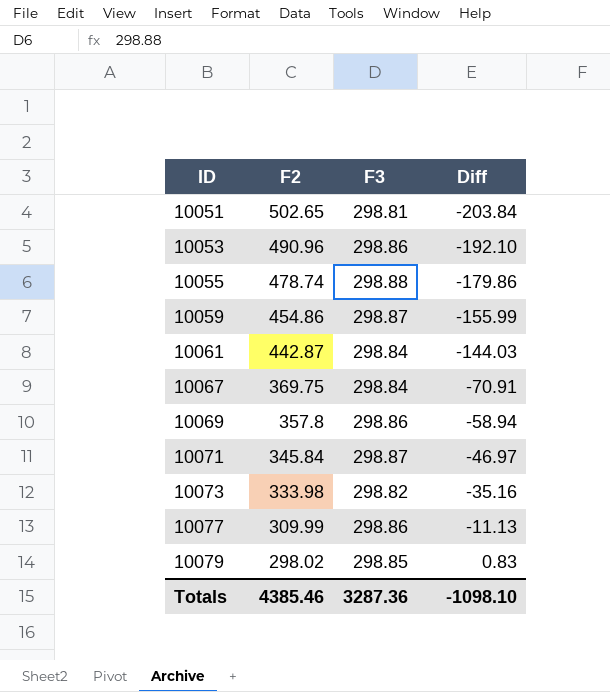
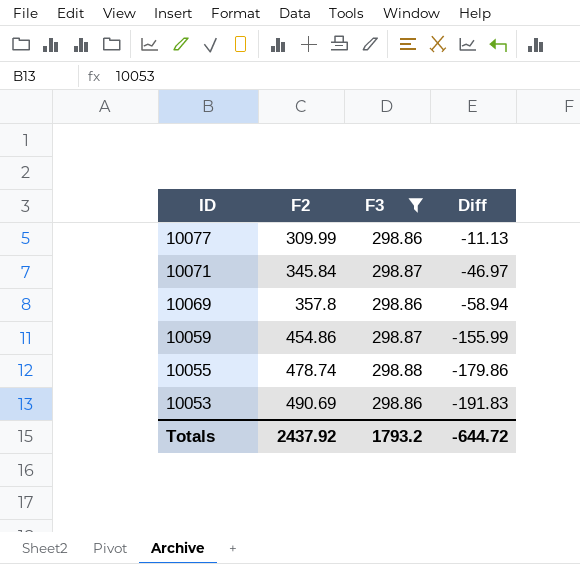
filter: none -> F3 >= 298.86
row order: ID ascending -> ID descending
10053 | F2: 490.96 -> 490.69
10053 | Diff: -192.10 -> -191.83
Totals | F2: 4385.46 -> 2437.92
Totals | F3: 3287.36 -> 1793.2
Totals | Diff: -1098.10 -> -644.72

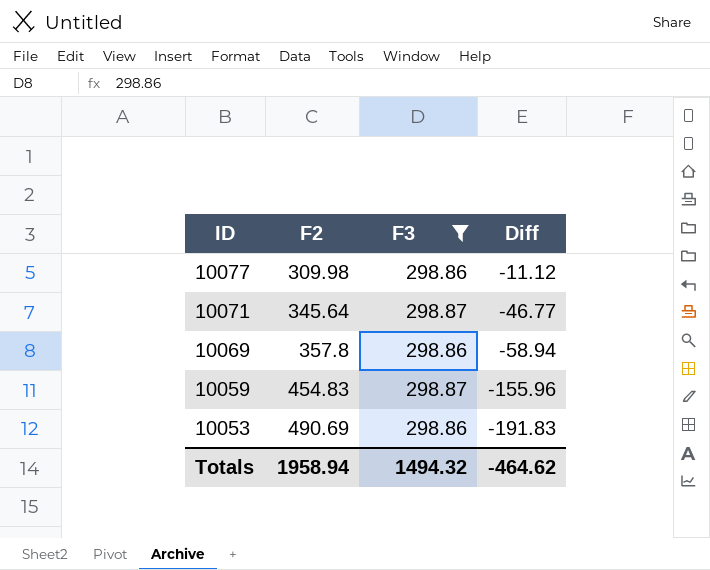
row 10055: 478.74 | 298.88 | -179.86 -> none
10077 | F2: 309.99 -> 309.98
10077 | Diff: -11.13 -> -11.12
10071 | F2: 345.84 -> 345.64
10071 | Diff: -46.97 -> -46.77
10059 | F2: 454.86 -> 454.83
10059 | Diff: -155.99 -> -155.96
Totals | F2: 2437.92 -> 1958.94
Totals | F3: 1793.2 -> 1494.32
Totals | Diff: -644.72 -> -464.62

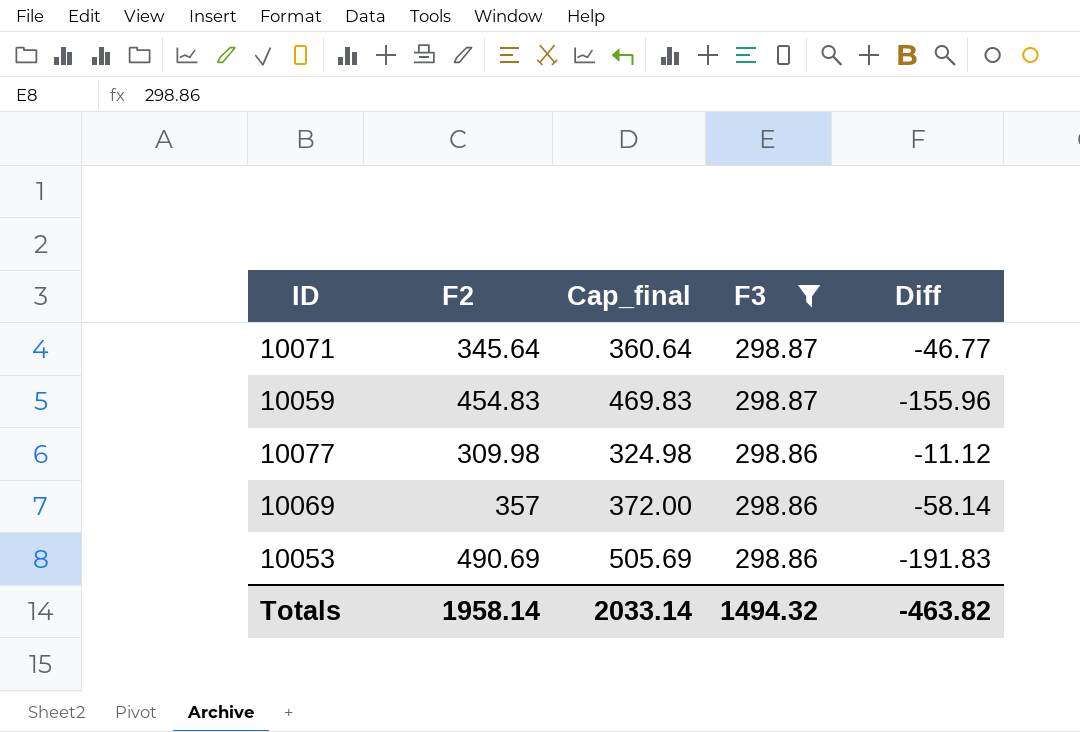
row order: ID descending -> F3 descending
column Cap_final | formula: none -> [F2] + 15
10069 | F2: 357.8 -> 357
10069 | Diff: -58.94 -> -58.14
Totals | F2: 1958.94 -> 1958.14
Totals | Diff: -464.62 -> -463.82

